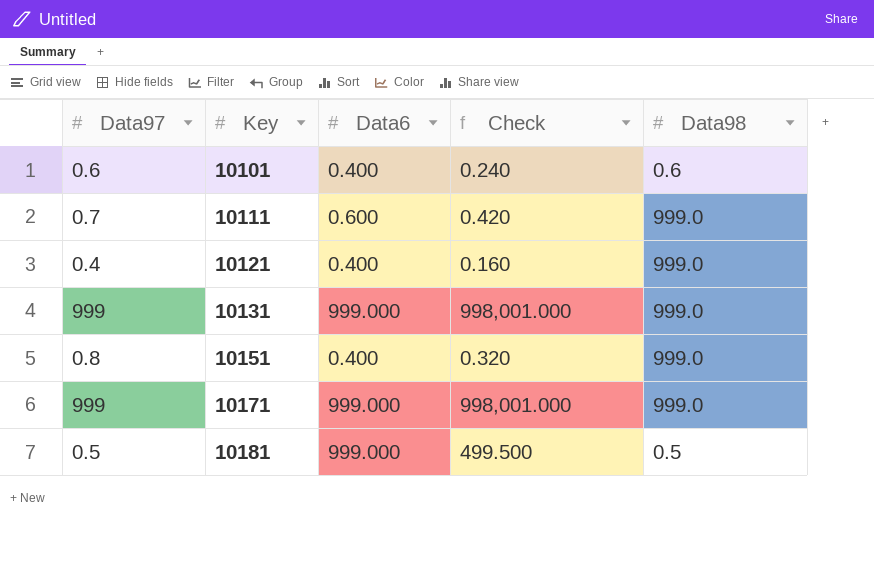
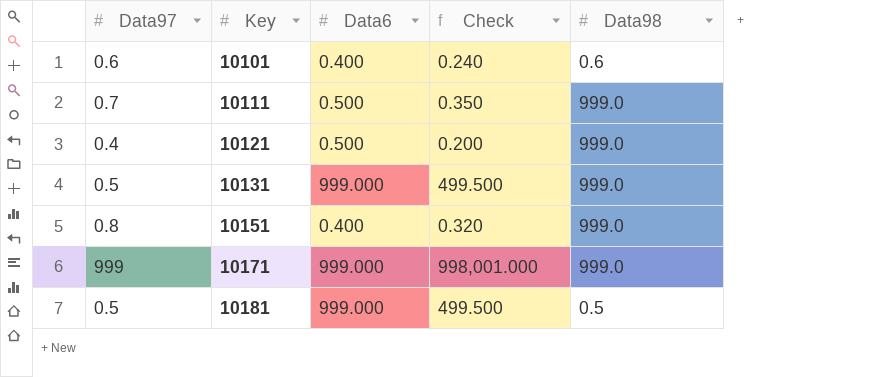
10111 | Data6: 0.600 -> 0.500
10111 | Check: 0.420 -> 0.350
10121 | Data6: 0.400 -> 0.500
10121 | Check: 0.160 -> 0.200
10131 | Data97: 999 -> 0.5
10131 | Check: 998,001.000 -> 499.500

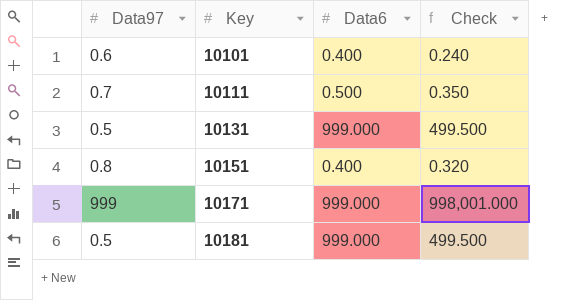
column Data98 | position: 5 -> none
row 10121: 0.4 | 0.500 | 0.200 | 999.0 -> none

